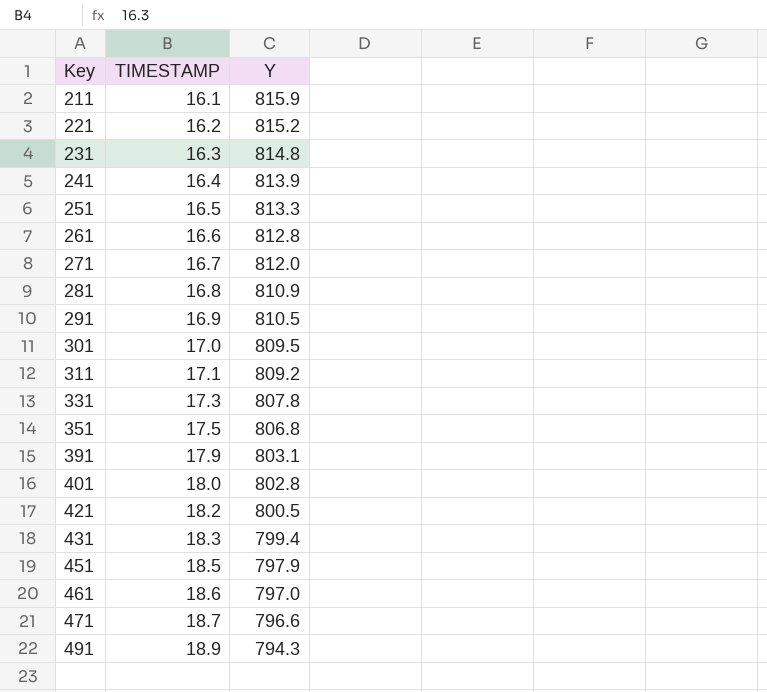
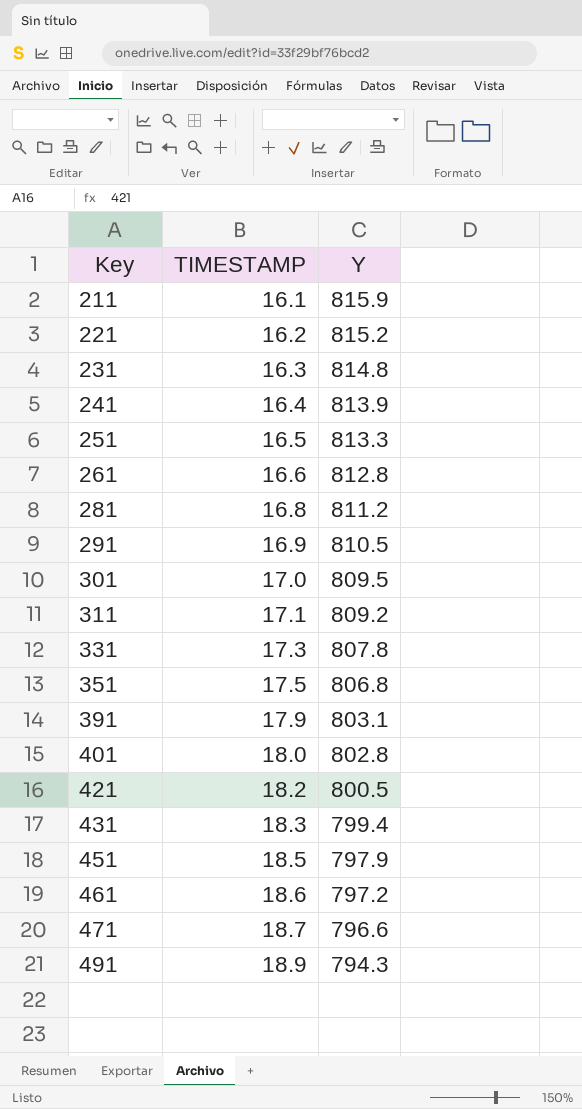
row 271: 16.7 | 812.0 -> none
281 | Y: 810.9 -> 811.2
461 | Y: 797.0 -> 797.2

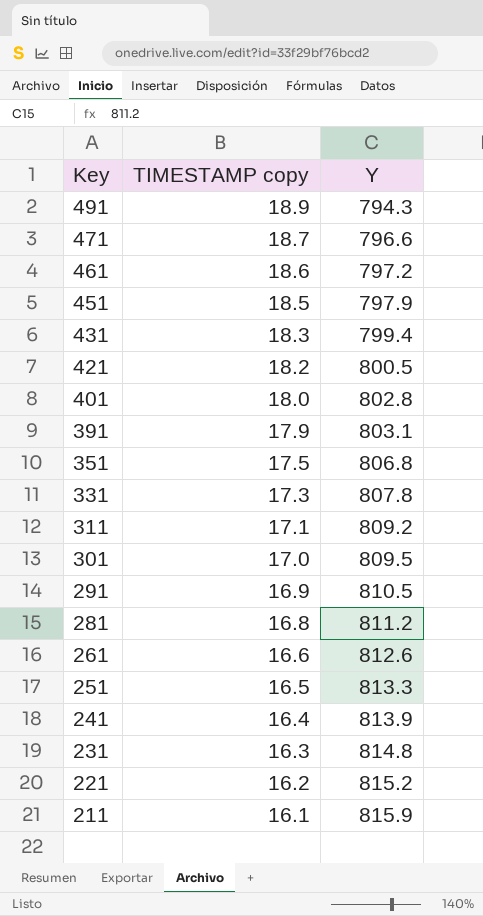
row order: Key ascending -> Key descending
column name: TIMESTAMP -> TIMESTAMP copy
261 | Y: 812.8 -> 812.6

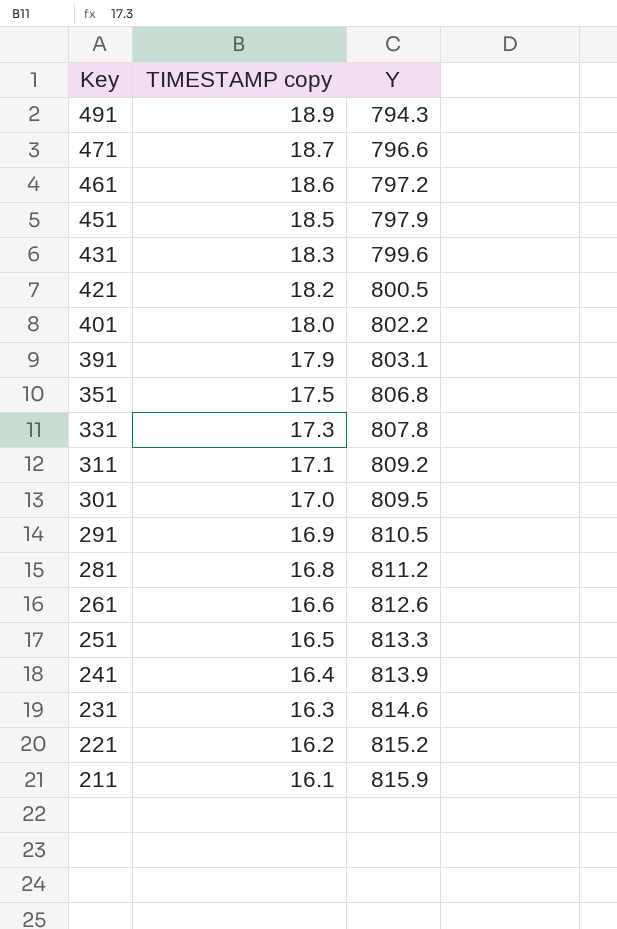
431 | Y: 799.4 -> 799.6
401 | Y: 802.8 -> 802.2
231 | Y: 814.8 -> 814.6

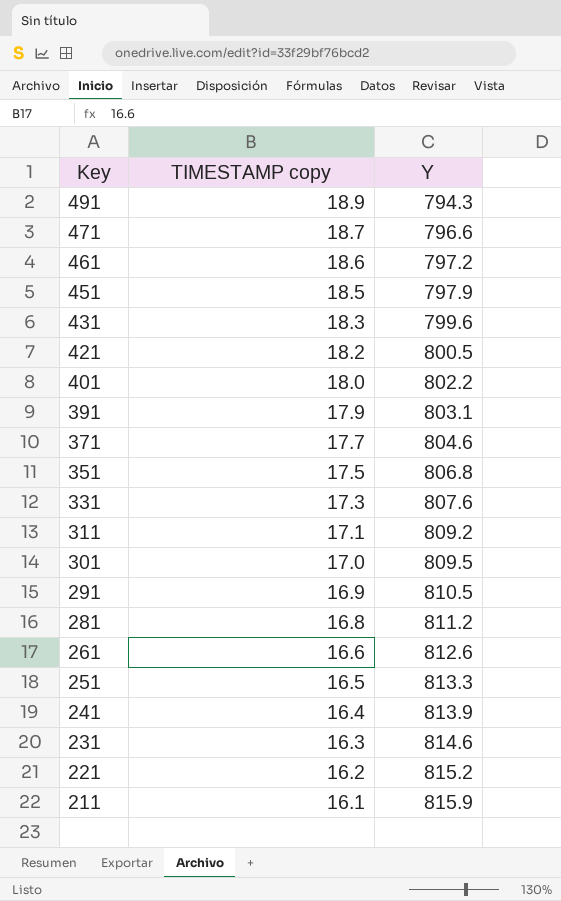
row 371: none -> 17.7 | 804.6
331 | Y: 807.8 -> 807.6

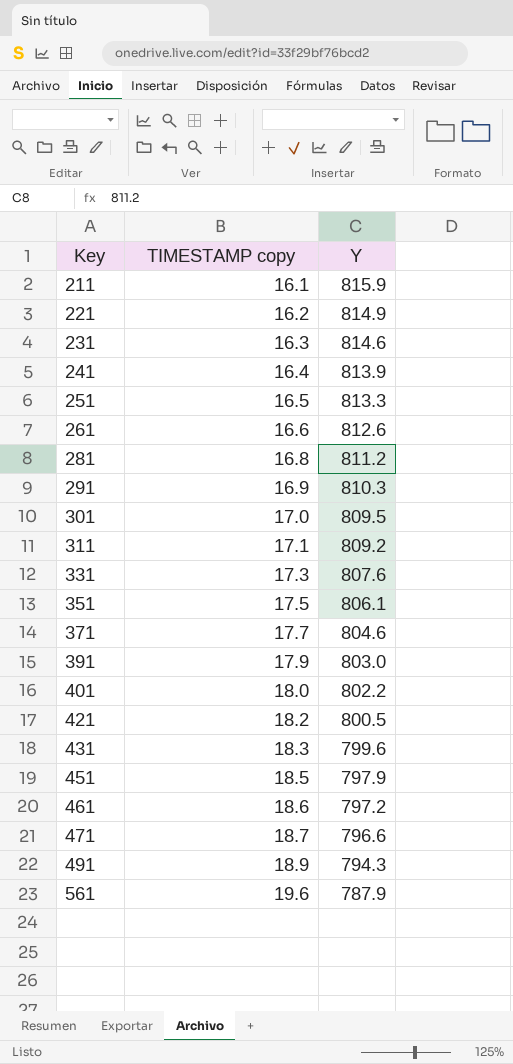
row order: Key descending -> Key ascending
221 | Y: 815.2 -> 814.9
291 | Y: 810.5 -> 810.3
351 | Y: 806.8 -> 806.1
391 | Y: 803.1 -> 803.0
row 561: none -> 19.6 | 787.9

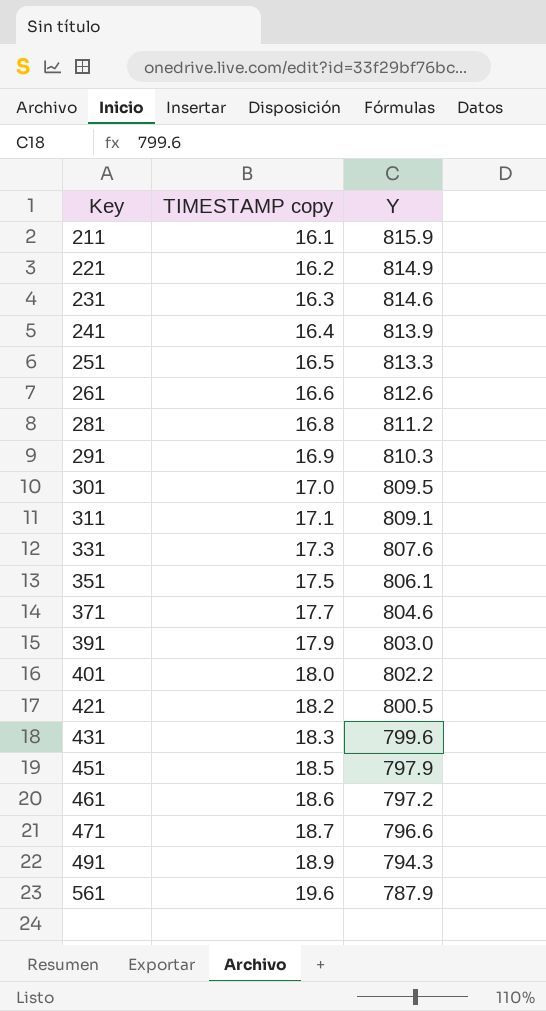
311 | Y: 809.2 -> 809.1

